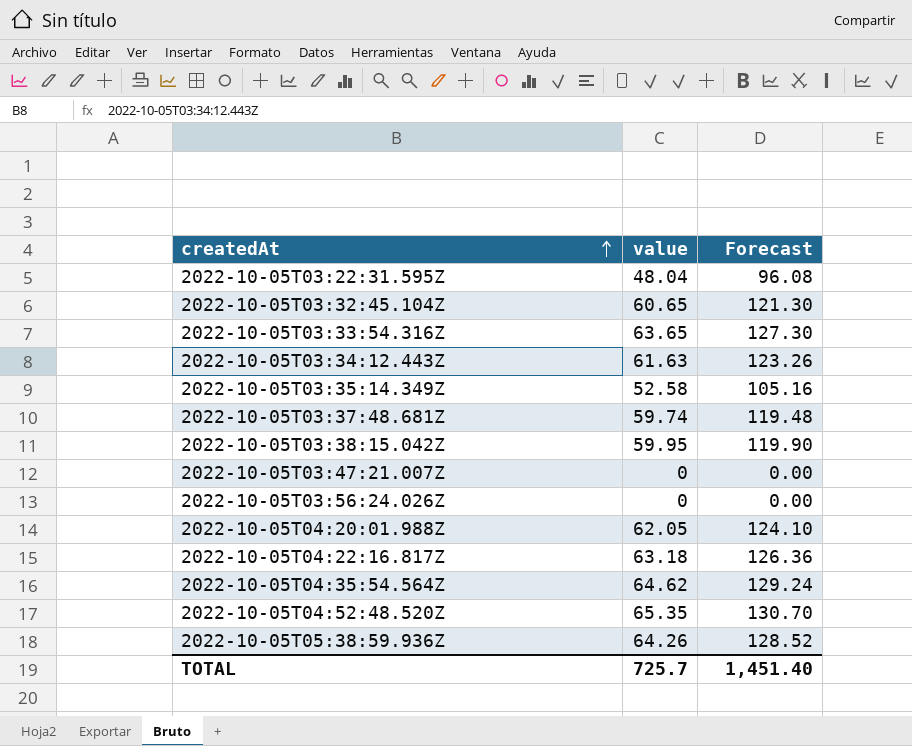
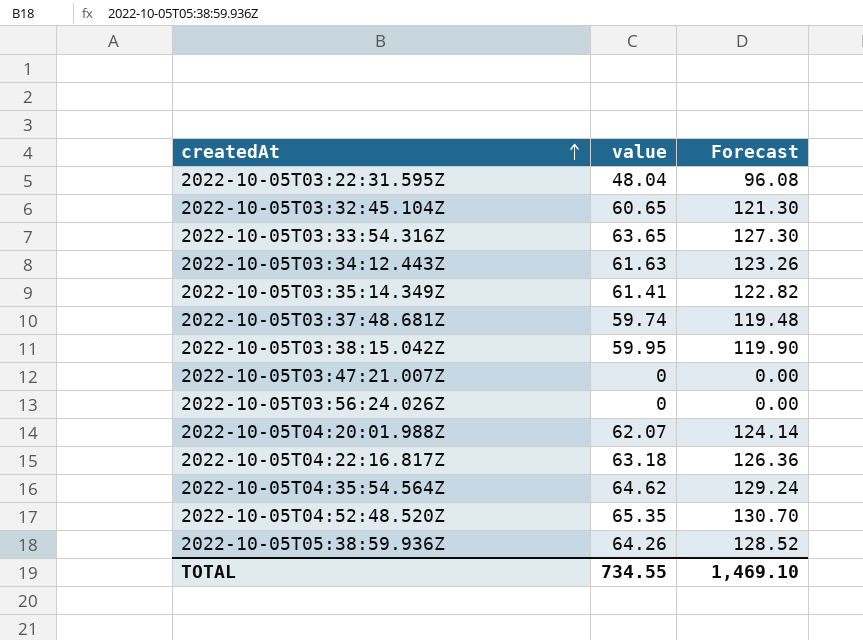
2022-10-05T03:35:14.349Z | value: 52.58 -> 61.41
2022-10-05T03:35:14.349Z | Forecast: 105.16 -> 122.82
2022-10-05T04:20:01.988Z | value: 62.05 -> 62.07
2022-10-05T04:20:01.988Z | Forecast: 124.10 -> 124.14
TOTAL | value: 725.7 -> 734.55
TOTAL | Forecast: 1,451.40 -> 1,469.10

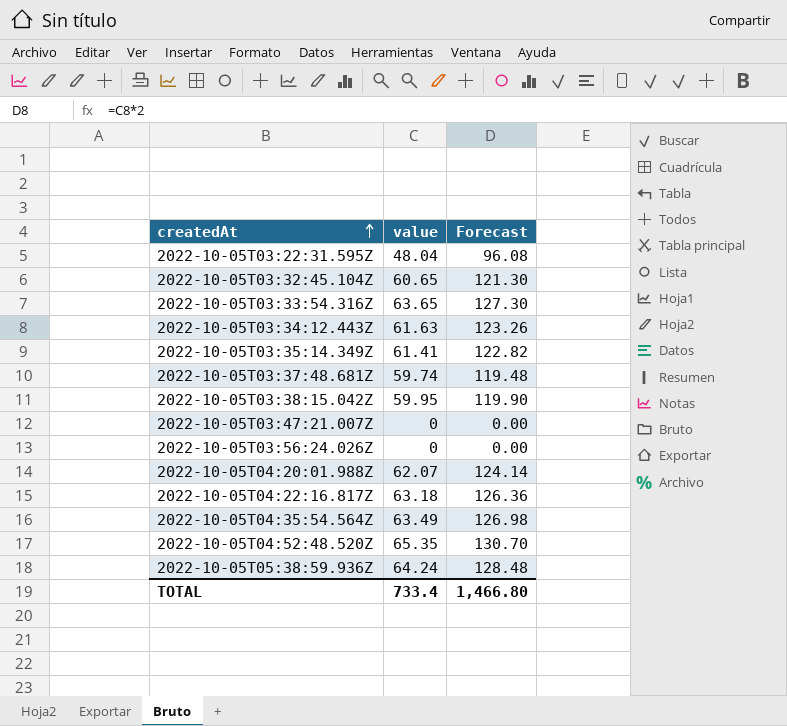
2022-10-05T04:35:54.564Z | value: 64.62 -> 63.49
2022-10-05T04:35:54.564Z | Forecast: 129.24 -> 126.98
2022-10-05T05:38:59.936Z | value: 64.26 -> 64.24
2022-10-05T05:38:59.936Z | Forecast: 128.52 -> 128.48
TOTAL | value: 734.55 -> 733.4
TOTAL | Forecast: 1,469.10 -> 1,466.80

